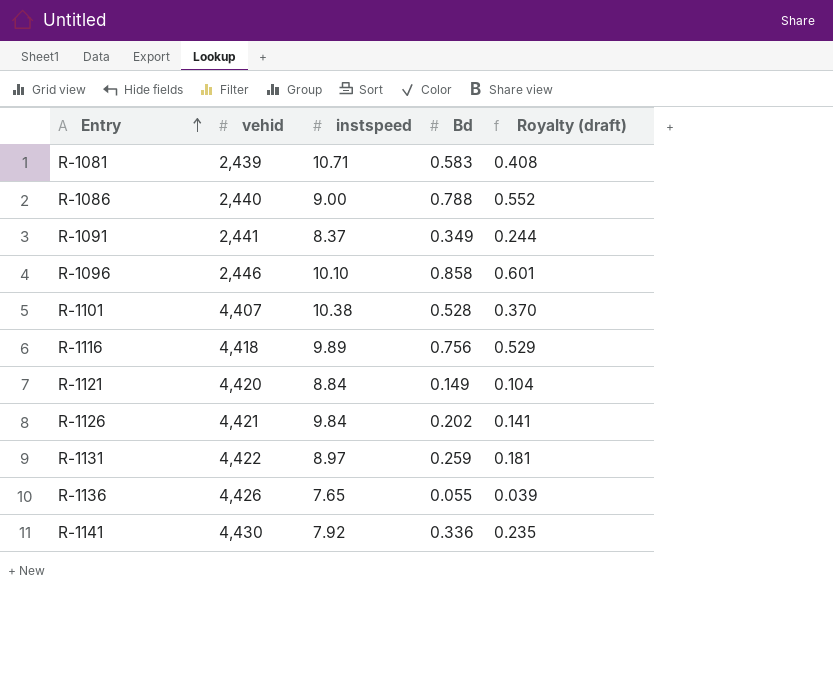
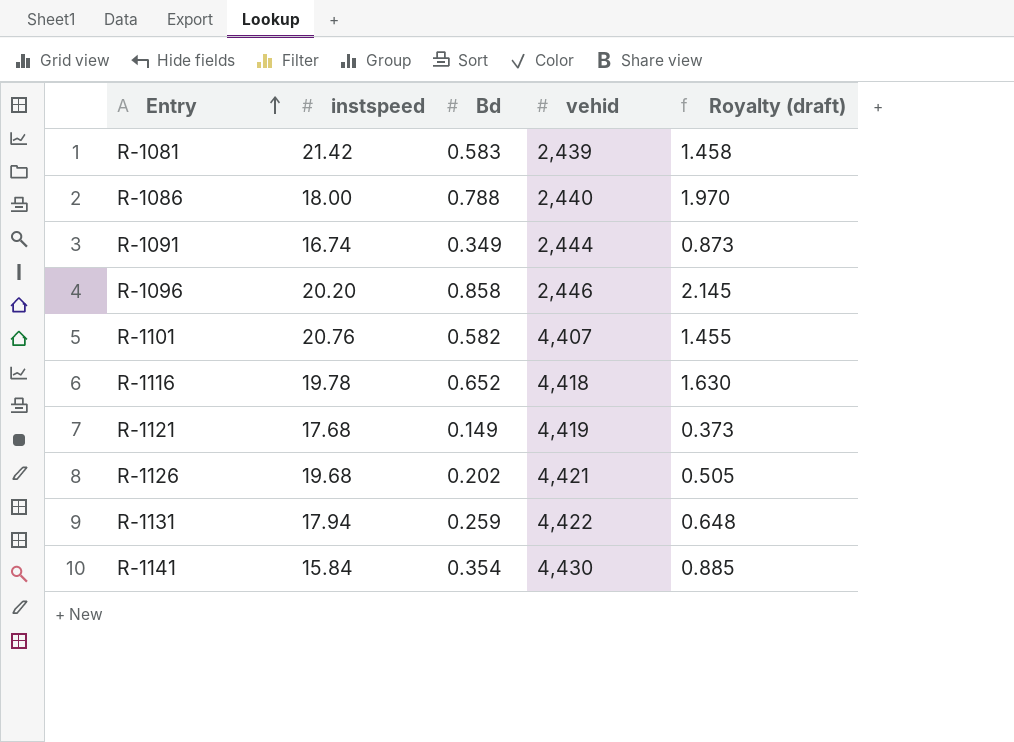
column vehid | position: 2 -> 4
column Royalty (draft) | formula: [Bd] * 0.7 -> [Bd] * 2.5
row R-1136: 4,426 | 7.65 | 0.055 | 0.039 -> none
R-1081 | instspeed: 10.71 -> 21.42
R-1086 | instspeed: 9.00 -> 18.00
R-1091 | instspeed: 8.37 -> 16.74
R-1091 | vehid: 2,441 -> 2,444
R-1096 | instspeed: 10.10 -> 20.20
R-1101 | instspeed: 10.38 -> 20.76
R-1101 | Bd: 0.528 -> 0.582
R-1116 | instspeed: 9.89 -> 19.78
R-1116 | Bd: 0.756 -> 0.652
R-1121 | instspeed: 8.84 -> 17.68
R-1121 | vehid: 4,420 -> 4,419
R-1126 | instspeed: 9.84 -> 19.68
R-1131 | instspeed: 8.97 -> 17.94
R-1141 | instspeed: 7.92 -> 15.84
R-1141 | Bd: 0.336 -> 0.354

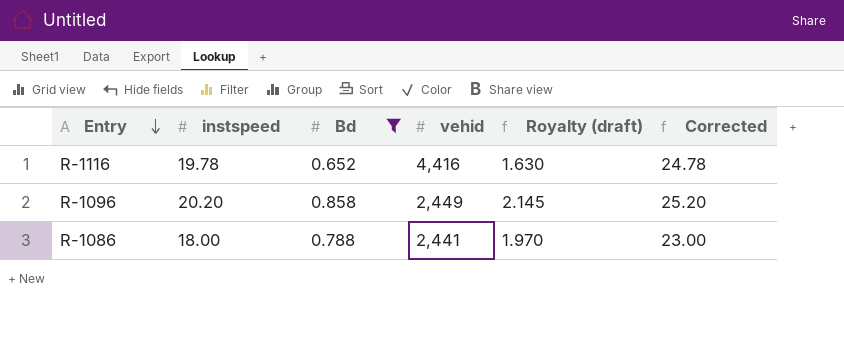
filter: none -> Bd >= 0.652
row order: Entry ascending -> Entry descending
column Corrected | formula: none -> [instspeed] + 5
R-1116 | vehid: 4,418 -> 4,416
R-1096 | vehid: 2,446 -> 2,449
R-1086 | vehid: 2,440 -> 2,441

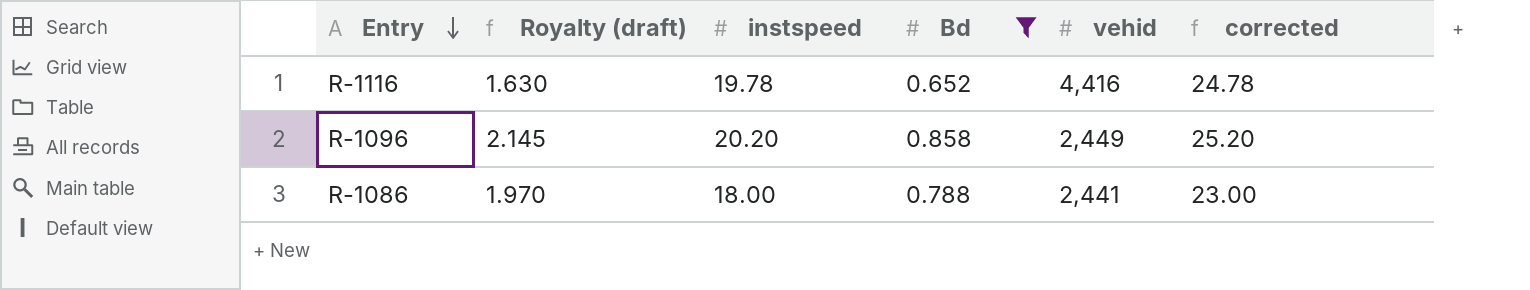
column Royalty (draft) | position: 5 -> 2
column name: Corrected -> corrected

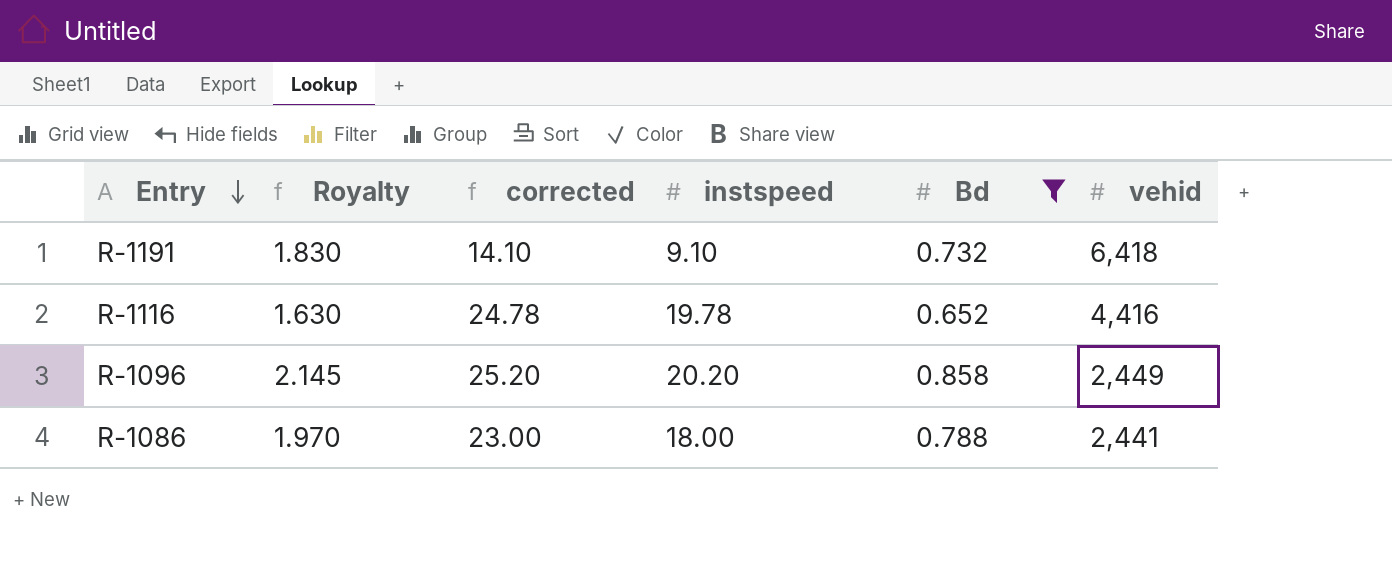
column name: Royalty (draft) -> Royalty
column corrected | position: 6 -> 3
row R-1191: none -> 1.830 | 14.10 | 9.10 | 0.732 | 6,418

